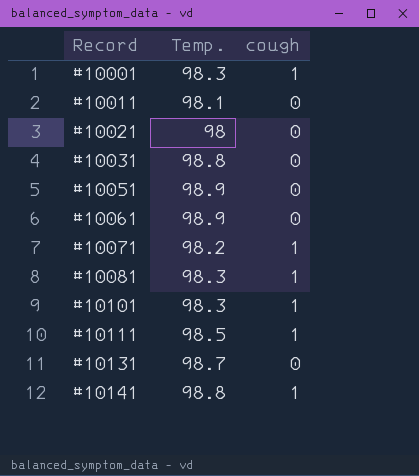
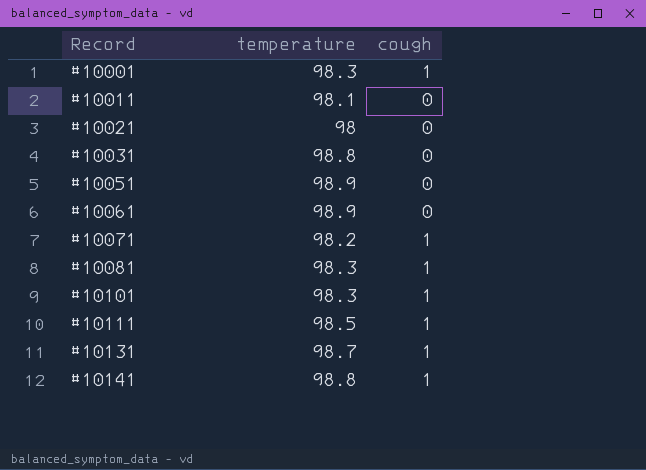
column name: Temp. -> temperature
#10131 | cough: 0 -> 1

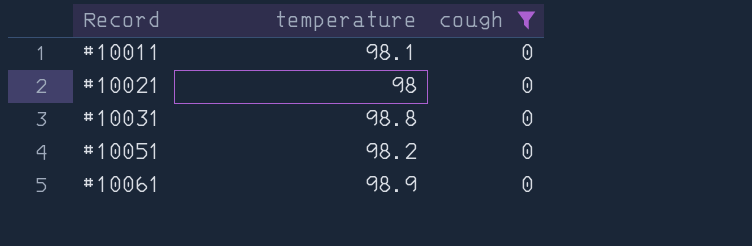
filter: none -> cough = 0
#10051 | temperature: 98.9 -> 98.2

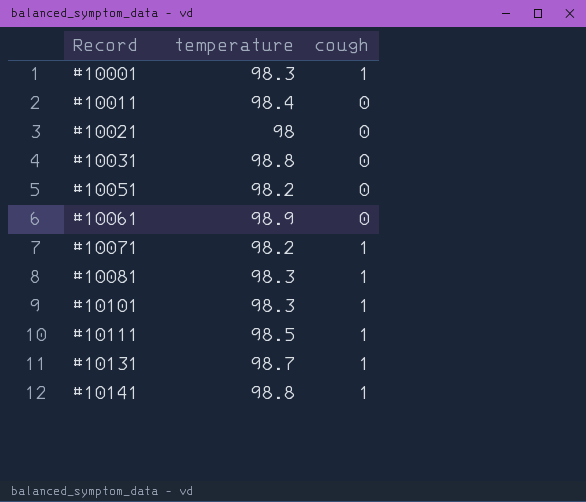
filter: cough = 0 -> none
#10011 | temperature: 98.1 -> 98.4

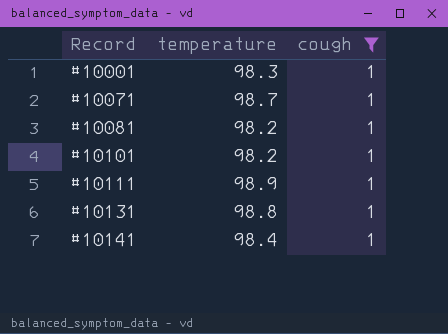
filter: none -> cough = 1
#10071 | temperature: 98.2 -> 98.7
#10081 | temperature: 98.3 -> 98.2
#10101 | temperature: 98.3 -> 98.2
#10111 | temperature: 98.5 -> 98.9
#10131 | temperature: 98.7 -> 98.8
#10141 | temperature: 98.8 -> 98.4

